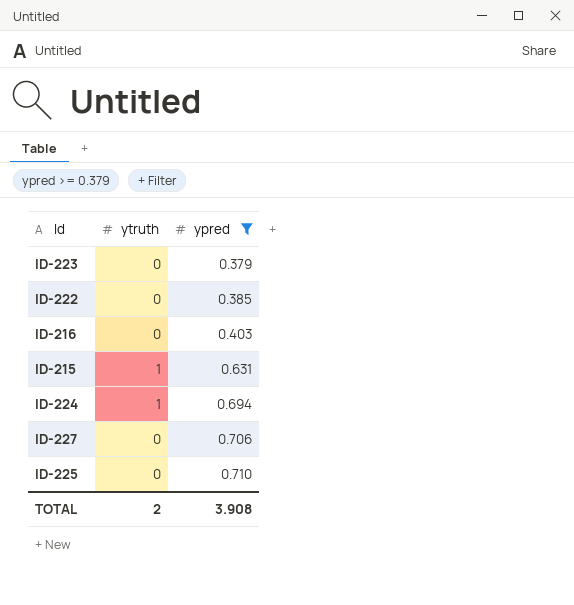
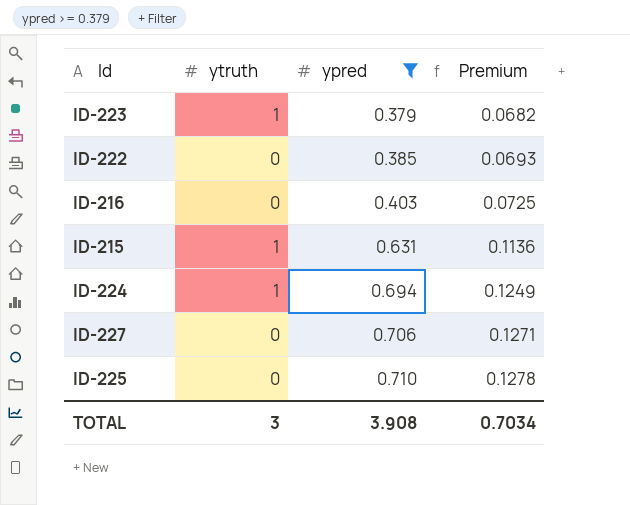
column Premium | formula: none -> [ypred] * 0.18
ID-223 | ytruth: 0 -> 1
TOTAL | ytruth: 2 -> 3

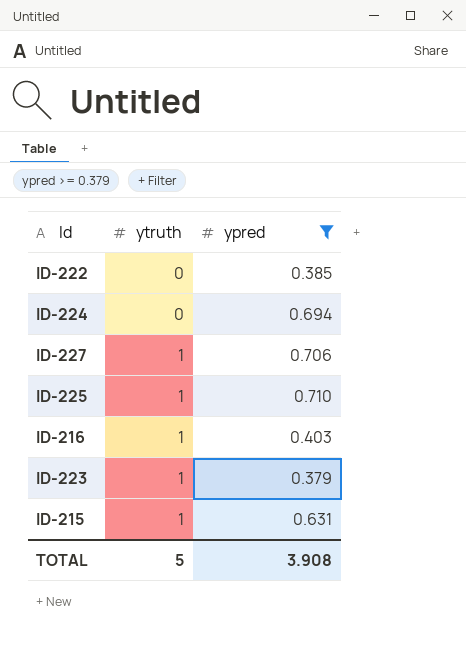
row order: ypred ascending -> ytruth ascending
column Premium | formula: [ypred] * 0.18 -> none
ID-224 | ytruth: 1 -> 0
ID-227 | ytruth: 0 -> 1
ID-225 | ytruth: 0 -> 1
ID-216 | ytruth: 0 -> 1
TOTAL | ytruth: 3 -> 5

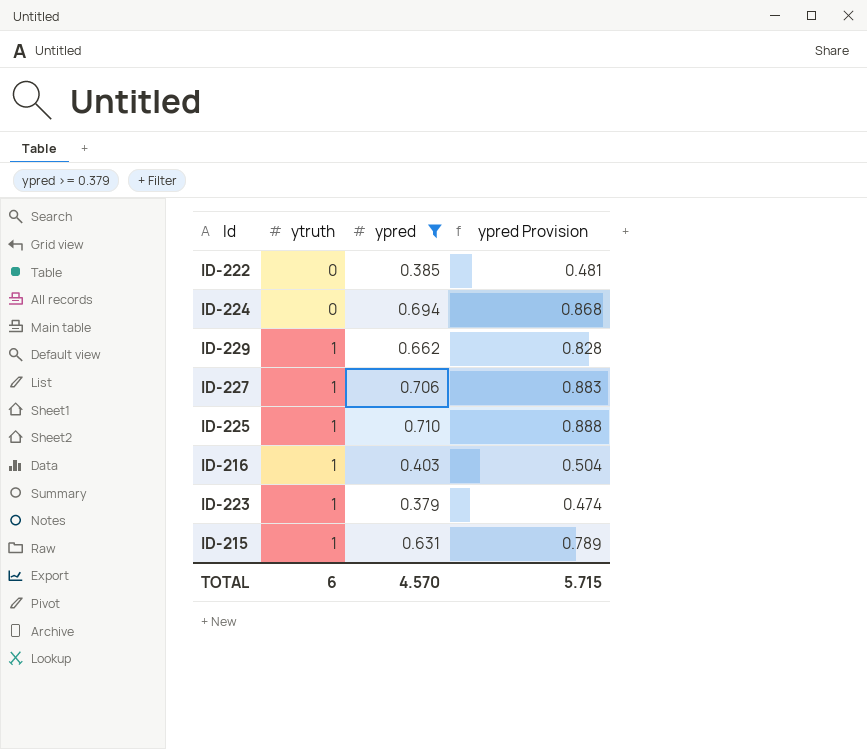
column ypred Provision | formula: none -> [ypred] * 1.25
row ID-229: none -> 1 | 0.662 | 0.828
TOTAL | ytruth: 5 -> 6
TOTAL | ypred: 3.908 -> 4.570

